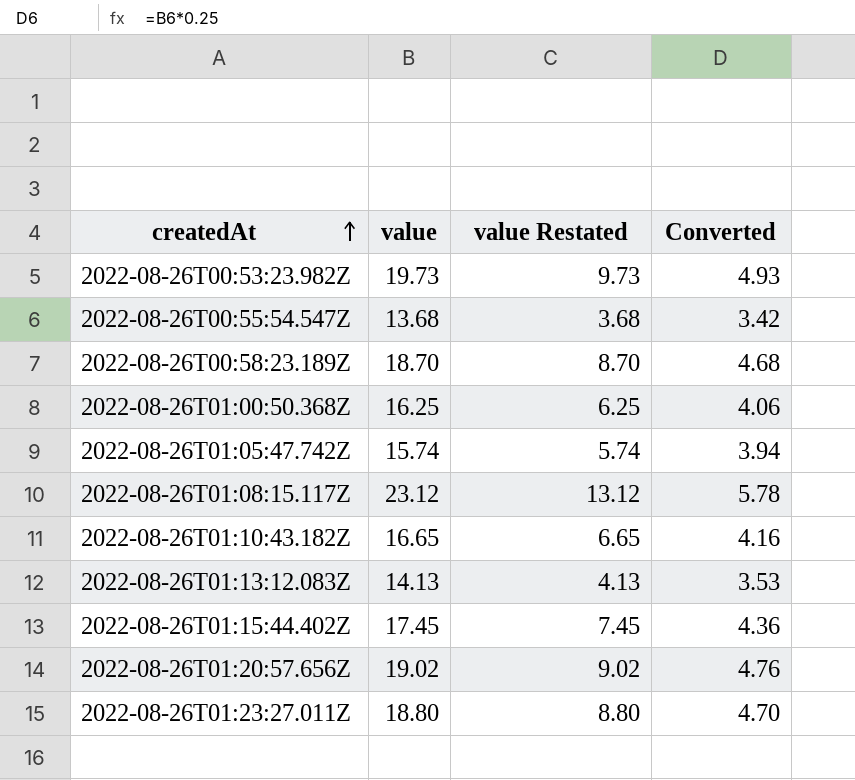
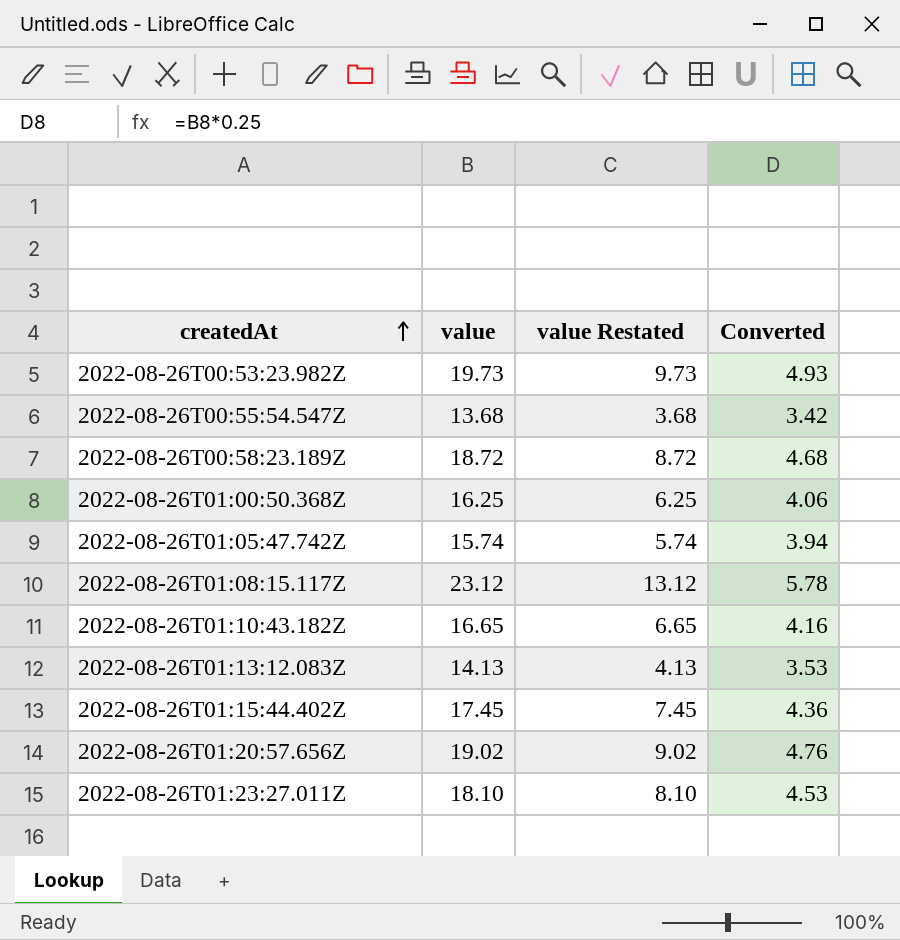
2022-08-26T00:58:23.189Z | value: 18.70 -> 18.72
2022-08-26T00:58:23.189Z | value Restated: 8.70 -> 8.72
2022-08-26T01:23:27.011Z | value: 18.80 -> 18.10
2022-08-26T01:23:27.011Z | value Restated: 8.80 -> 8.10
2022-08-26T01:23:27.011Z | Converted: 4.70 -> 4.53

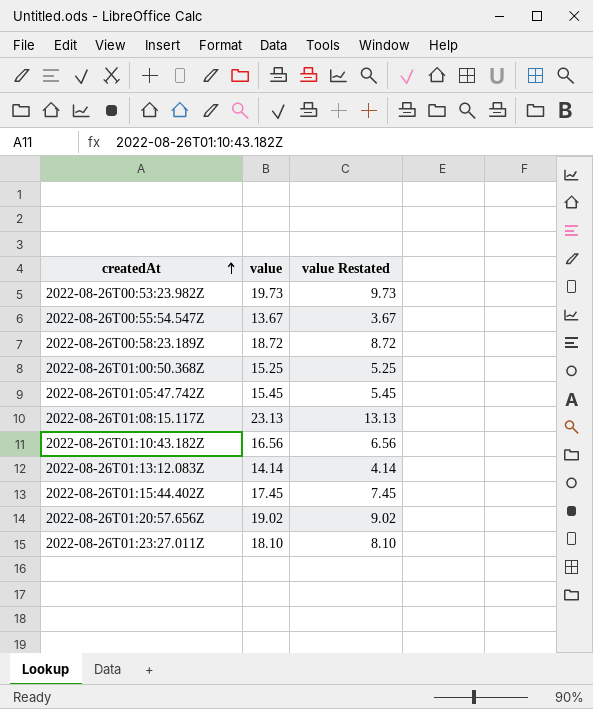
column Converted | formula: [value] * 0.25 -> none
2022-08-26T00:55:54.547Z | value: 13.68 -> 13.67
2022-08-26T00:55:54.547Z | value Restated: 3.68 -> 3.67
2022-08-26T01:00:50.368Z | value: 16.25 -> 15.25
2022-08-26T01:00:50.368Z | value Restated: 6.25 -> 5.25
2022-08-26T01:05:47.742Z | value: 15.74 -> 15.45
2022-08-26T01:05:47.742Z | value Restated: 5.74 -> 5.45
2022-08-26T01:08:15.117Z | value: 23.12 -> 23.13
2022-08-26T01:08:15.117Z | value Restated: 13.12 -> 13.13
2022-08-26T01:10:43.182Z | value: 16.65 -> 16.56
2022-08-26T01:10:43.182Z | value Restated: 6.65 -> 6.56
2022-08-26T01:13:12.083Z | value: 14.13 -> 14.14
2022-08-26T01:13:12.083Z | value Restated: 4.13 -> 4.14

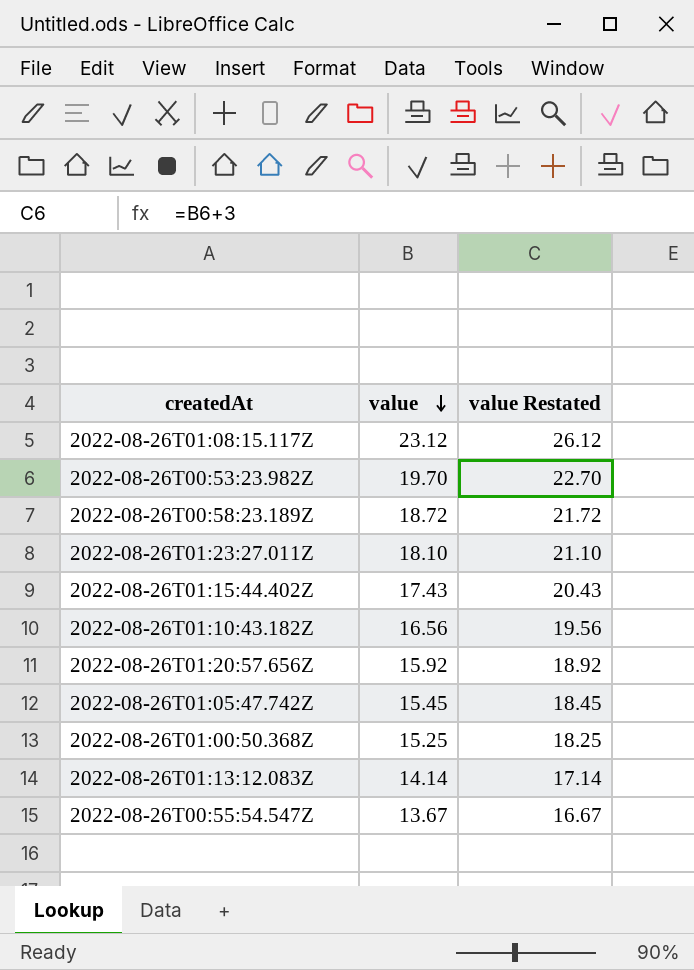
row order: createdAt ascending -> value descending
column value Restated | formula: [value] - 10 -> [value] + 3
2022-08-26T01:08:15.117Z | value: 23.13 -> 23.12
2022-08-26T00:53:23.982Z | value: 19.73 -> 19.70
2022-08-26T01:15:44.402Z | value: 17.45 -> 17.43
2022-08-26T01:20:57.656Z | value: 19.02 -> 15.92

